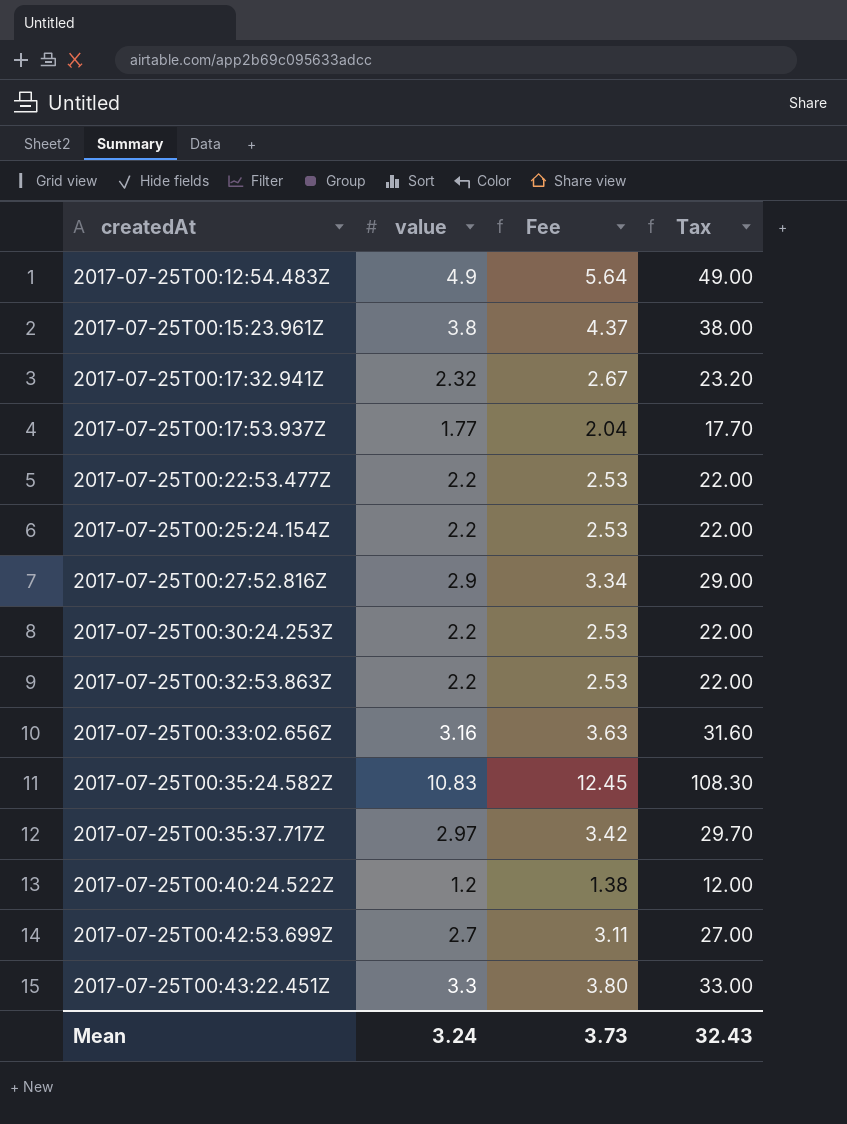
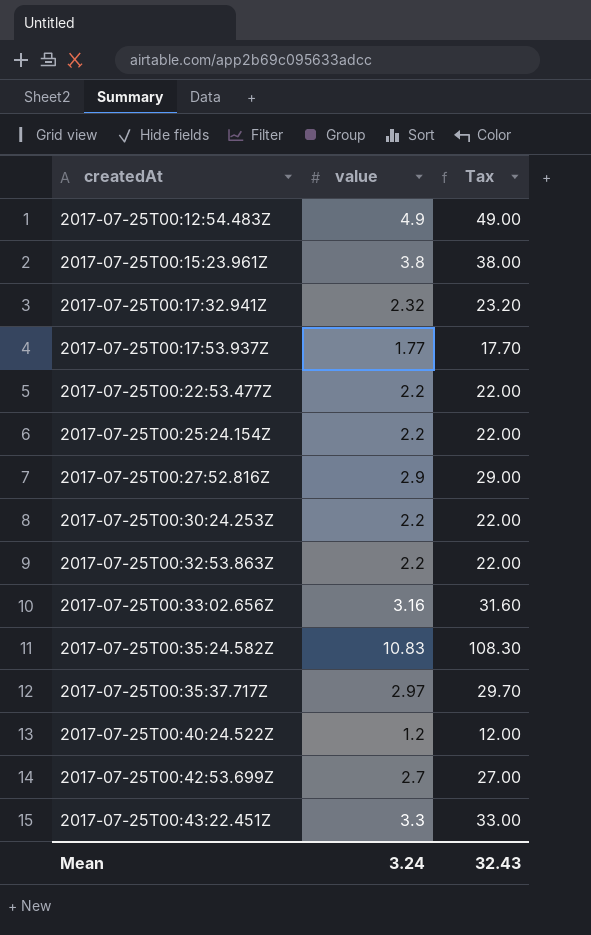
column Fee | formula: [value] * 1.15 -> none

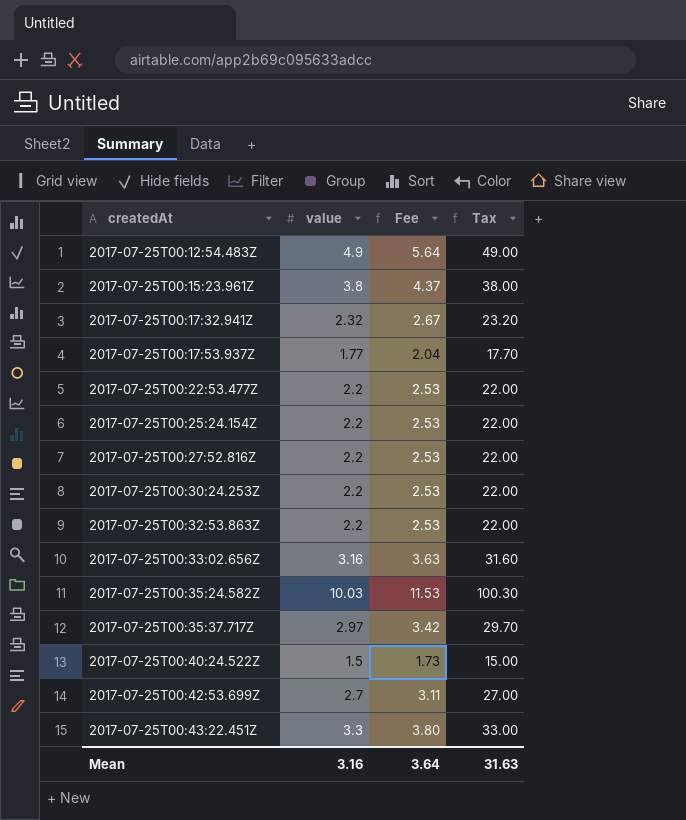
column Fee | formula: none -> [value] * 1.15
2017-07-25T00:27:52.816Z | value: 2.9 -> 2.2
2017-07-25T00:27:52.816Z | Tax: 29.00 -> 22.00
2017-07-25T00:35:24.582Z | value: 10.83 -> 10.03
2017-07-25T00:35:24.582Z | Tax: 108.30 -> 100.30
2017-07-25T00:40:24.522Z | value: 1.2 -> 1.5
2017-07-25T00:40:24.522Z | Tax: 12.00 -> 15.00
Mean | value: 3.24 -> 3.16
Mean | Tax: 32.43 -> 31.63

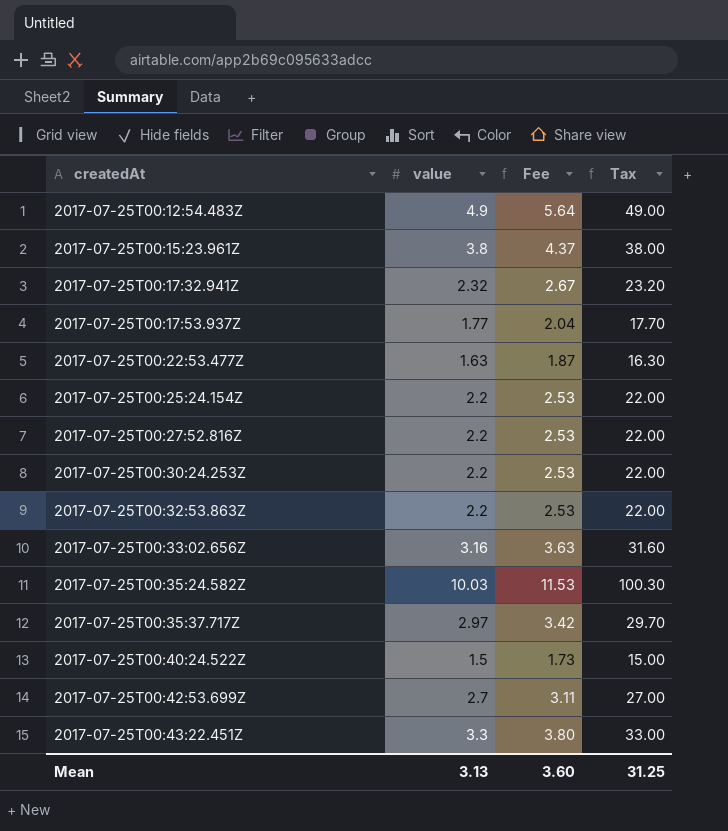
2017-07-25T00:22:53.477Z | value: 2.2 -> 1.63
2017-07-25T00:22:53.477Z | Fee: 2.53 -> 1.87
2017-07-25T00:22:53.477Z | Tax: 22.00 -> 16.30
Mean | value: 3.16 -> 3.13
Mean | Fee: 3.64 -> 3.60
Mean | Tax: 31.63 -> 31.25

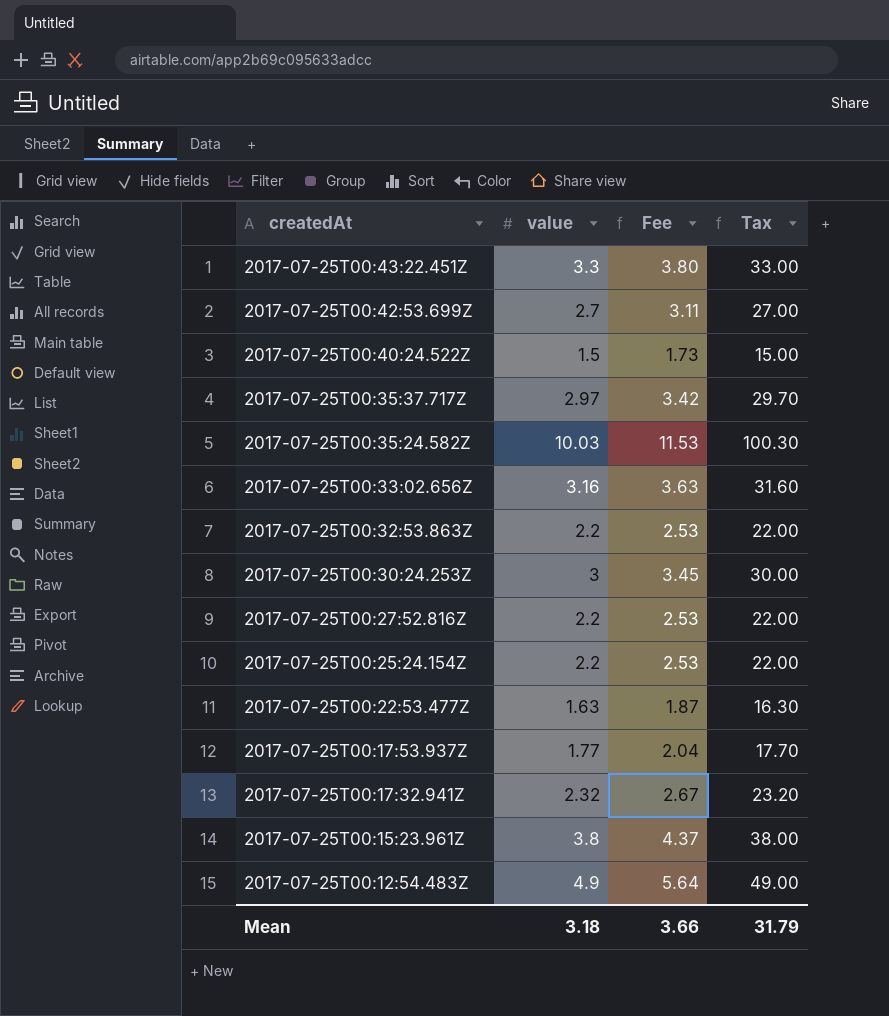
row order: createdAt ascending -> createdAt descending
2017-07-25T00:30:24.253Z | value: 2.2 -> 3
2017-07-25T00:30:24.253Z | Fee: 2.53 -> 3.45
2017-07-25T00:30:24.253Z | Tax: 22.00 -> 30.00
Mean | value: 3.13 -> 3.18
Mean | Fee: 3.60 -> 3.66
Mean | Tax: 31.25 -> 31.79

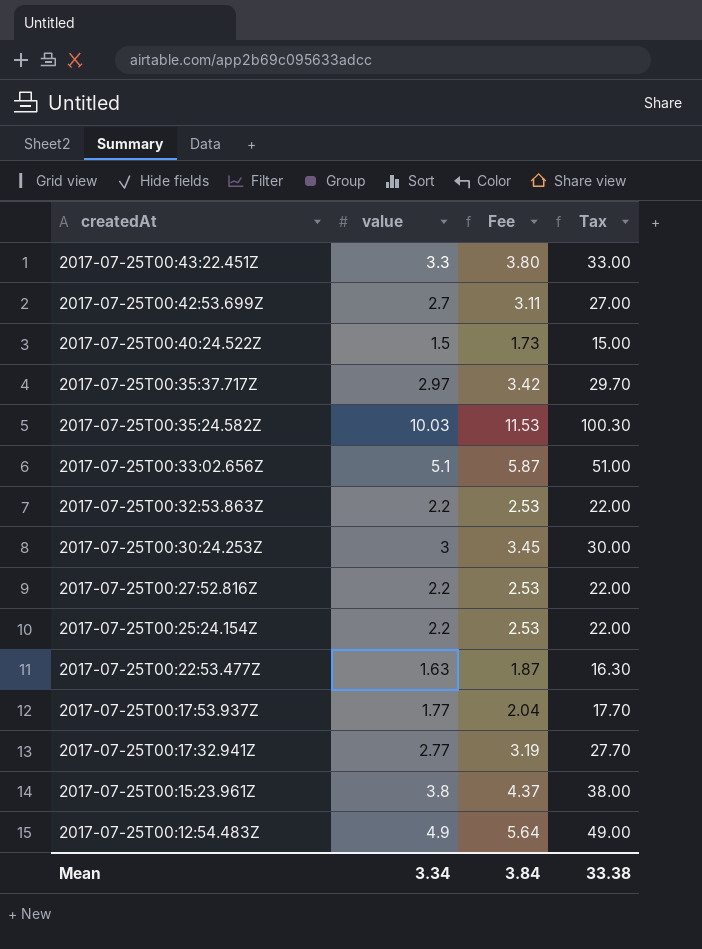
2017-07-25T00:33:02.656Z | value: 3.16 -> 5.1
2017-07-25T00:33:02.656Z | Fee: 3.63 -> 5.87
2017-07-25T00:33:02.656Z | Tax: 31.60 -> 51.00
2017-07-25T00:17:32.941Z | value: 2.32 -> 2.77
2017-07-25T00:17:32.941Z | Fee: 2.67 -> 3.19
2017-07-25T00:17:32.941Z | Tax: 23.20 -> 27.70
Mean | value: 3.18 -> 3.34
Mean | Fee: 3.66 -> 3.84
Mean | Tax: 31.79 -> 33.38

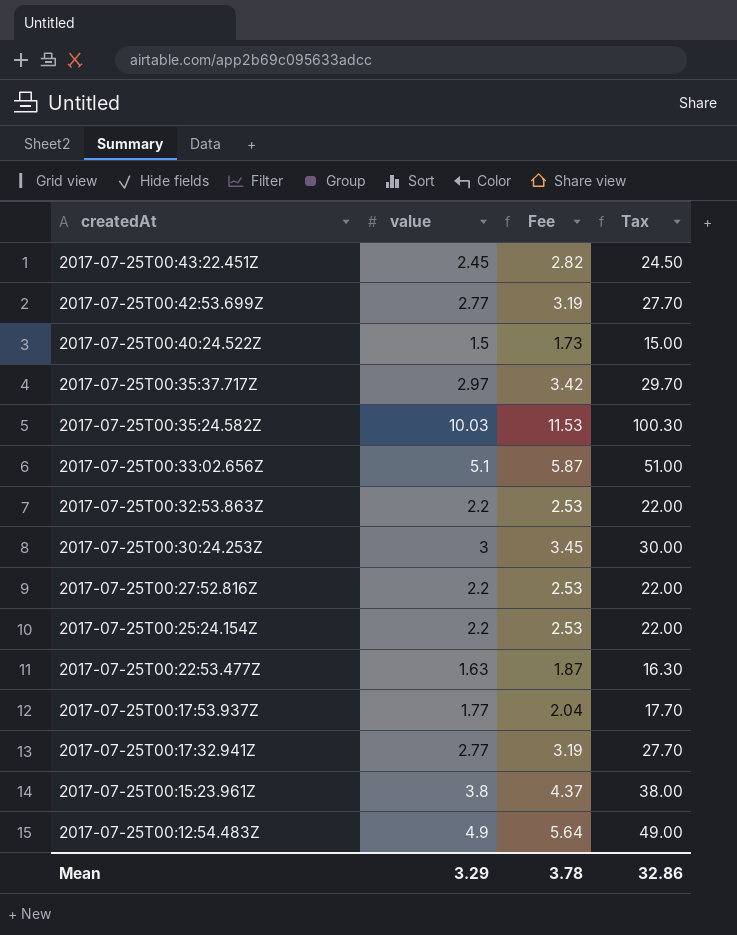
2017-07-25T00:43:22.451Z | value: 3.3 -> 2.45
2017-07-25T00:43:22.451Z | Fee: 3.80 -> 2.82
2017-07-25T00:43:22.451Z | Tax: 33.00 -> 24.50
2017-07-25T00:42:53.699Z | value: 2.7 -> 2.77
2017-07-25T00:42:53.699Z | Fee: 3.11 -> 3.19
2017-07-25T00:42:53.699Z | Tax: 27.00 -> 27.70
Mean | value: 3.34 -> 3.29
Mean | Fee: 3.84 -> 3.78
Mean | Tax: 33.38 -> 32.86

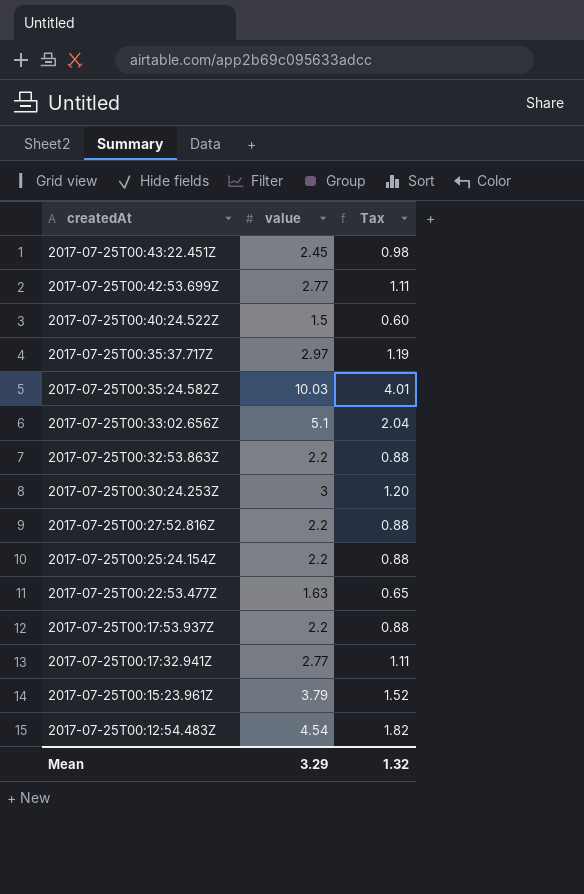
column Fee | formula: [value] * 1.15 -> none
column Tax | formula: [value] * 10 -> [value] * 0.4
2017-07-25T00:17:53.937Z | value: 1.77 -> 2.2
2017-07-25T00:15:23.961Z | value: 3.8 -> 3.79
2017-07-25T00:12:54.483Z | value: 4.9 -> 4.54
Mean | Tax: 32.86 -> 1.32

